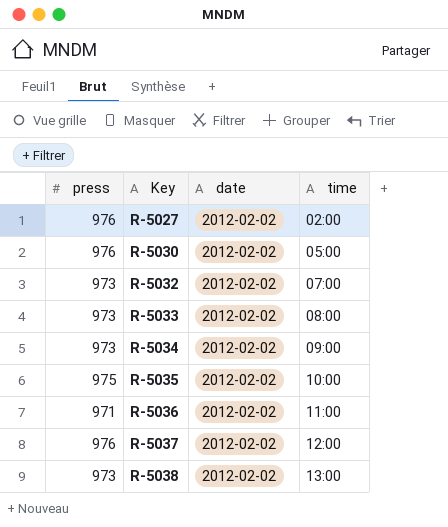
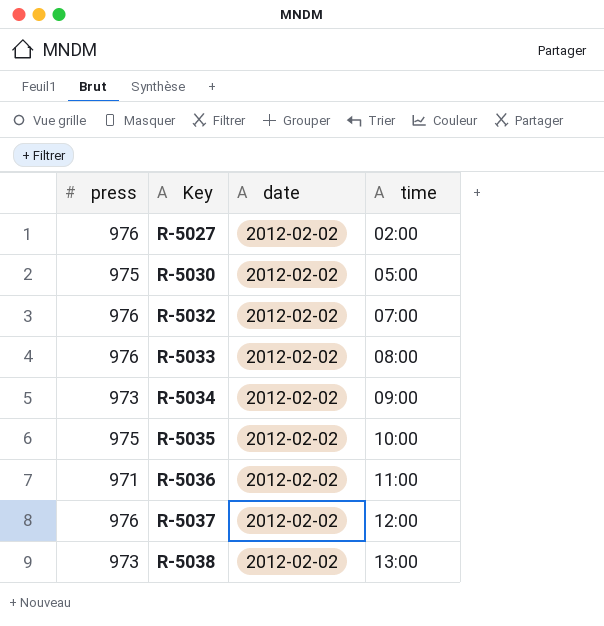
R-5030 | press: 976 -> 975
R-5032 | press: 973 -> 976
R-5033 | press: 973 -> 976

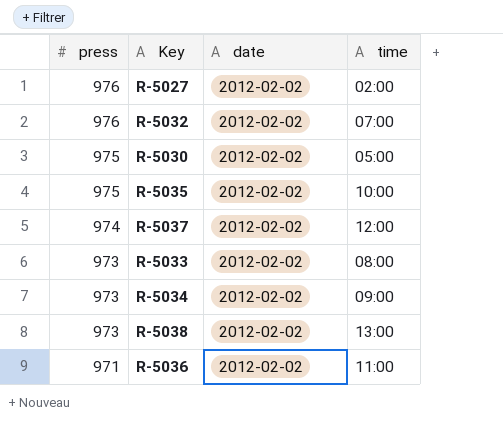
row order: Key ascending -> press descending
R-5037 | press: 976 -> 974
R-5033 | press: 976 -> 973

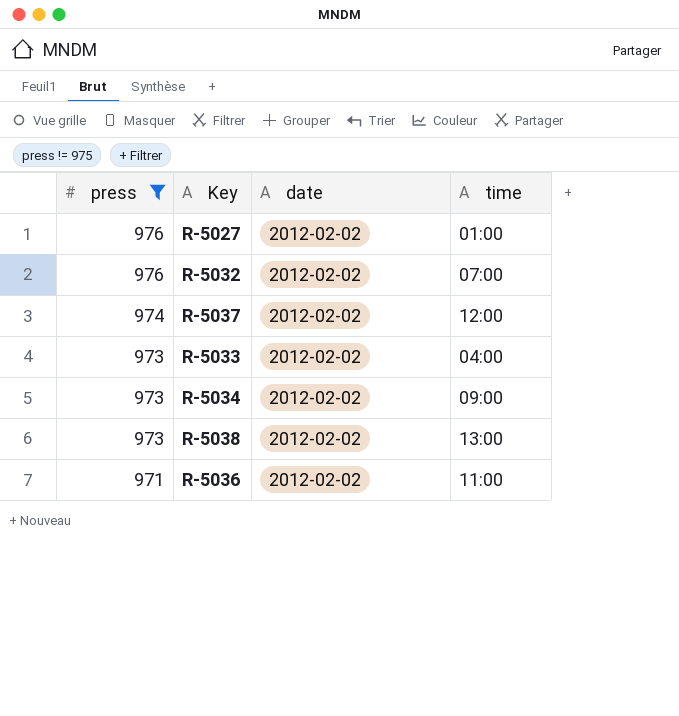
filter: none -> press != 975
R-5027 | time: 02:00 -> 01:00
R-5033 | time: 08:00 -> 04:00

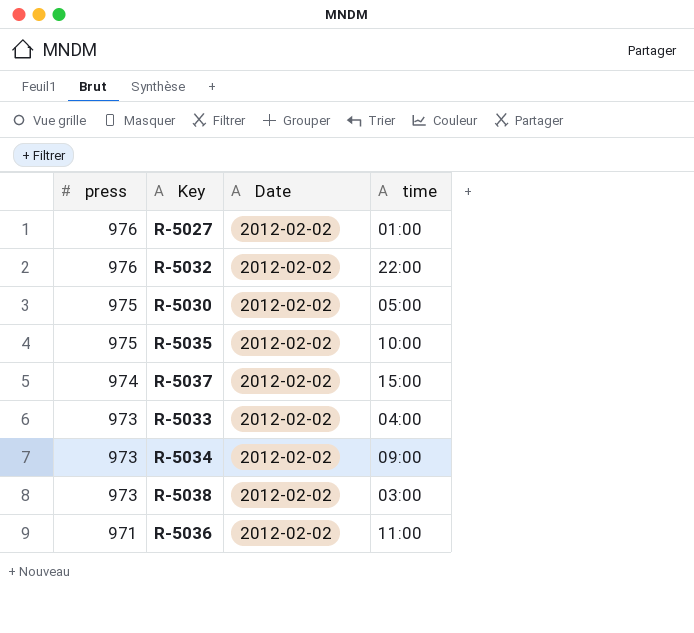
filter: press != 975 -> none
column name: date -> Date
R-5032 | time: 07:00 -> 22:00
R-5037 | time: 12:00 -> 15:00
R-5038 | time: 13:00 -> 03:00

